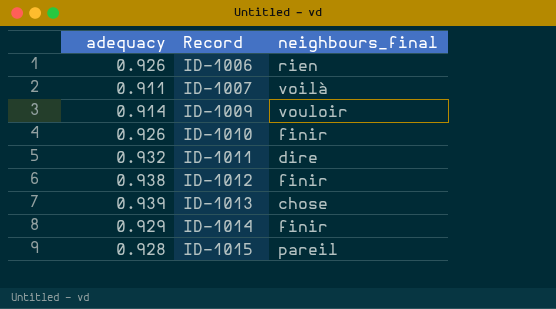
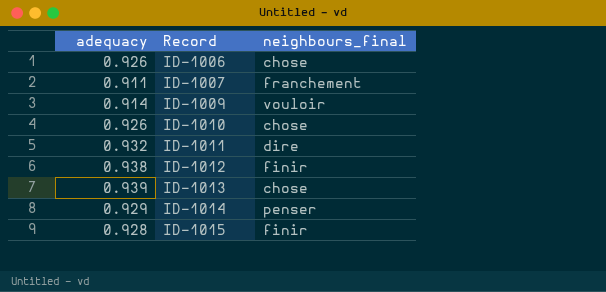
ID-1006 | neighbours_final: rien -> chose
ID-1007 | neighbours_final: voilà -> franchement
ID-1010 | neighbours_final: finir -> chose
ID-1014 | neighbours_final: finir -> penser
ID-1015 | neighbours_final: pareil -> finir

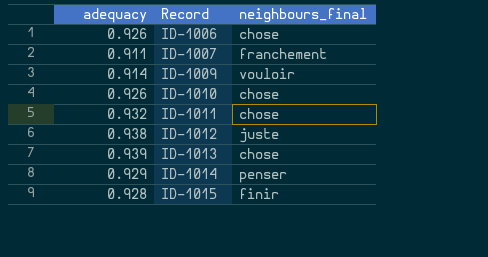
ID-1011 | neighbours_final: dire -> chose
ID-1012 | neighbours_final: finir -> juste

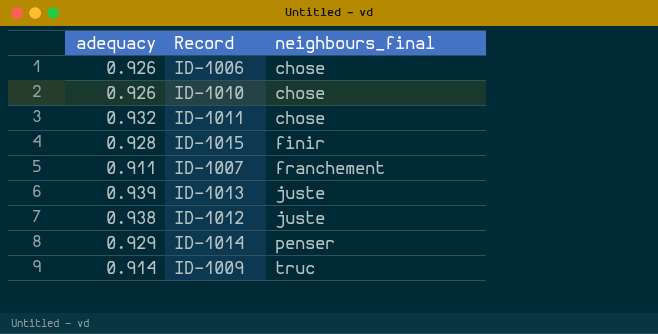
row order: Record ascending -> neighbours_final ascending
ID-1013 | neighbours_final: chose -> juste
ID-1009 | neighbours_final: vouloir -> truc

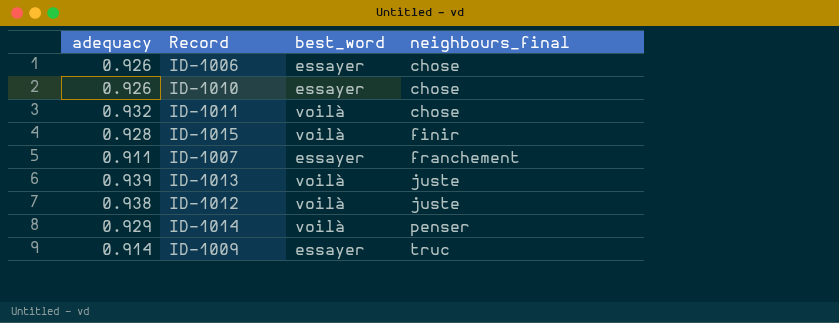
column best_word | position: none -> 3

